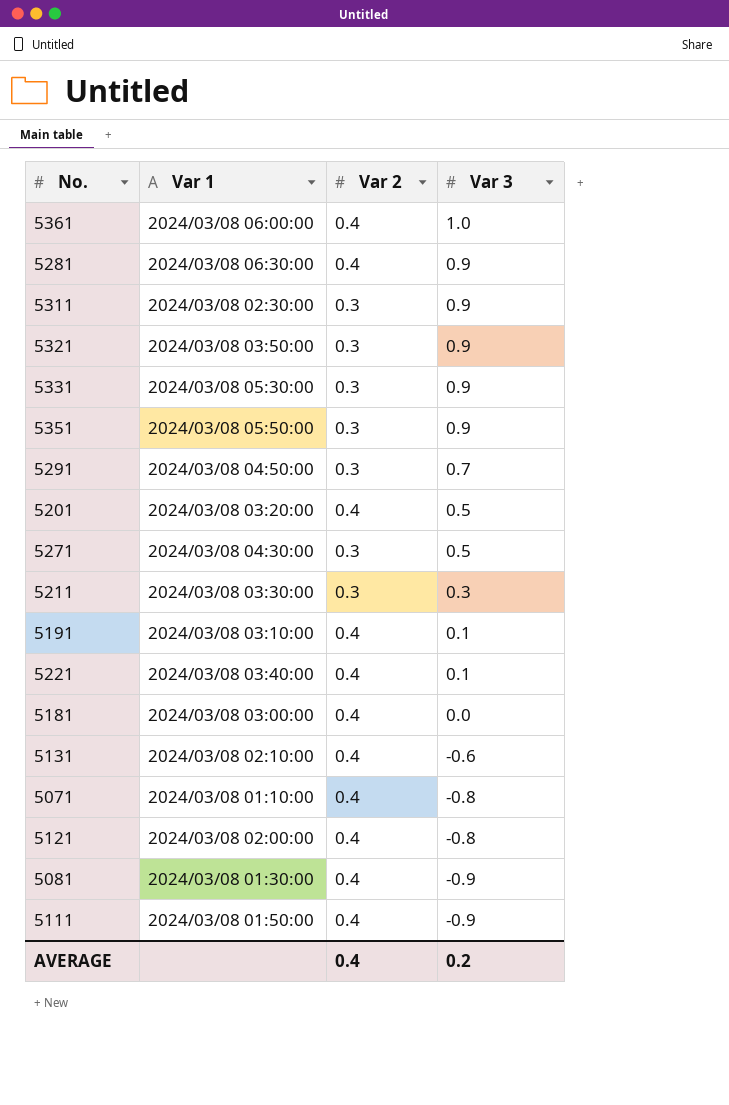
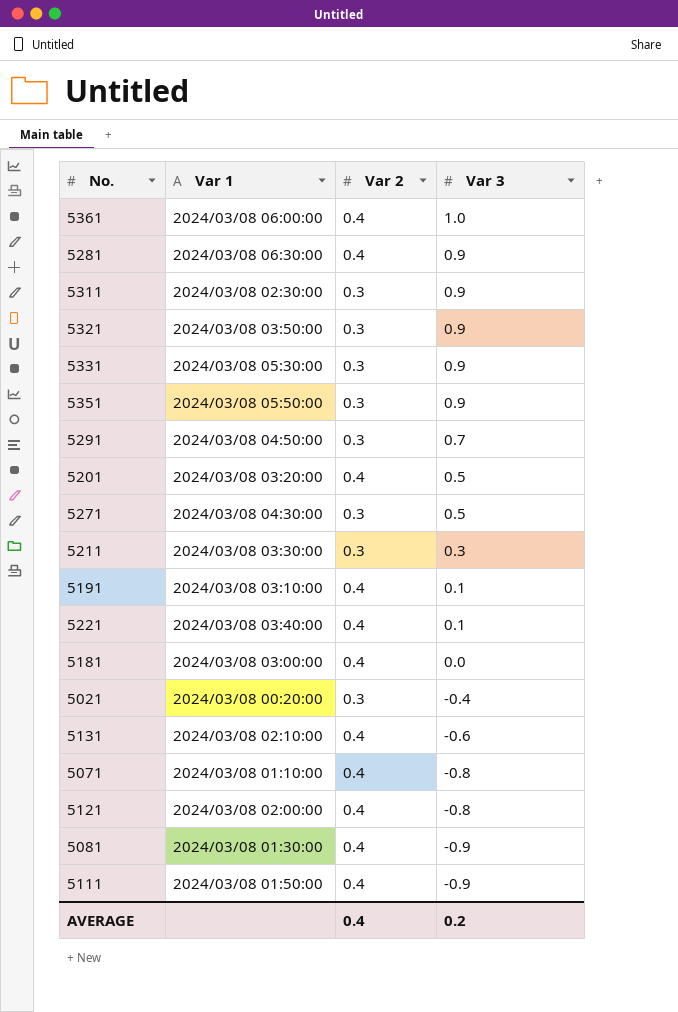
row 5021: none -> 2024/03/08 00:20:00 | 0.3 | -0.4

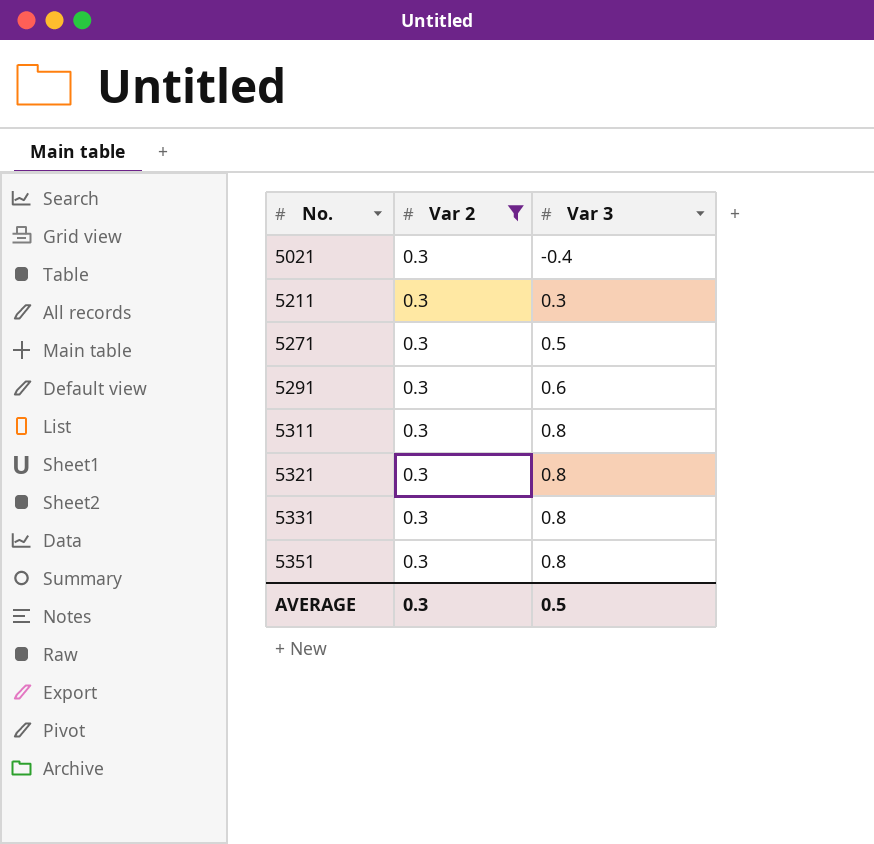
filter: none -> Var 2 = 0.3
row order: Var 3 descending -> No. ascending
column Var 1 | position: 2 -> none
5291 | Var 3: 0.7 -> 0.6
5311 | Var 3: 0.9 -> 0.8
5321 | Var 3: 0.9 -> 0.8
5331 | Var 3: 0.9 -> 0.8
5351 | Var 3: 0.9 -> 0.8
AVERAGE | Var 2: 0.4 -> 0.3
AVERAGE | Var 3: 0.2 -> 0.5

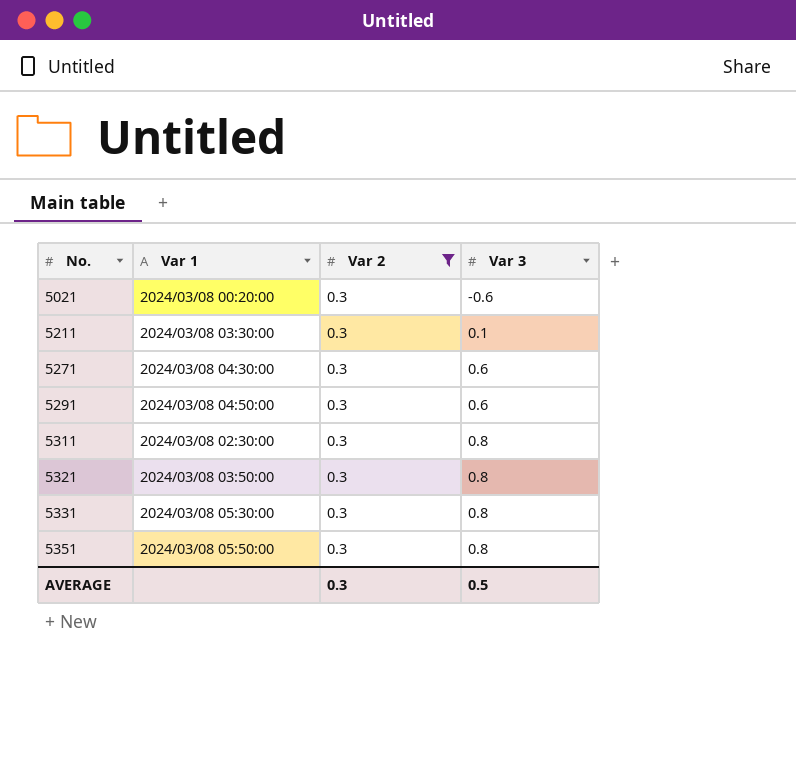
column Var 1 | position: none -> 2
5021 | Var 3: -0.4 -> -0.6
5211 | Var 3: 0.3 -> 0.1
5271 | Var 3: 0.5 -> 0.6

